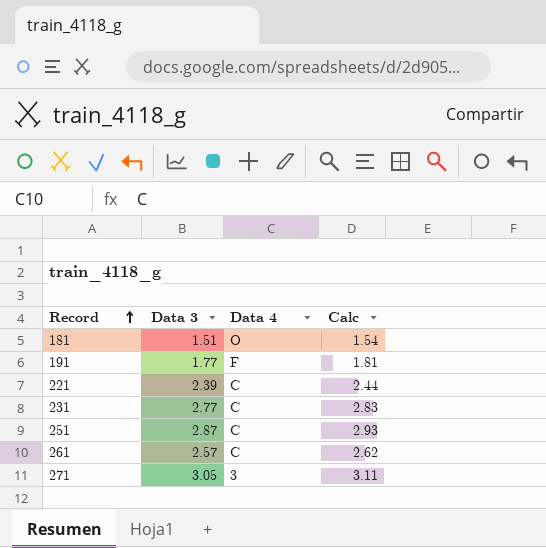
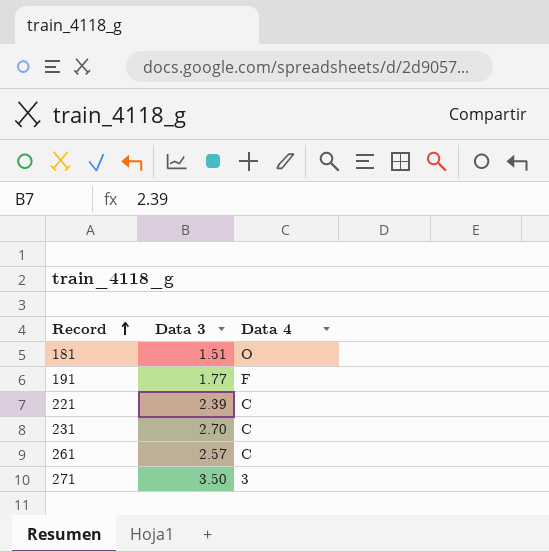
column Calc | formula: [Data 3] * 1.02 -> none
row 251: 2.87 | C | 2.93 -> none
231 | Data 3: 2.77 -> 2.70
271 | Data 3: 3.05 -> 3.50

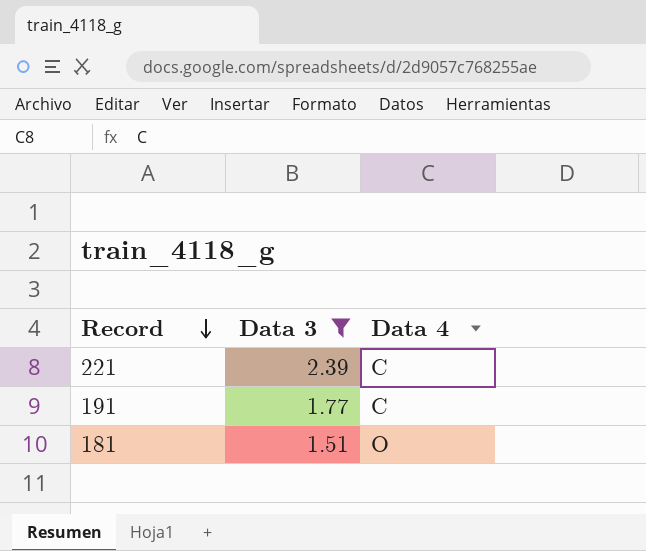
filter: none -> Data 3 <= 2.39
row order: Record ascending -> Record descending
191 | Data 4: F -> C

